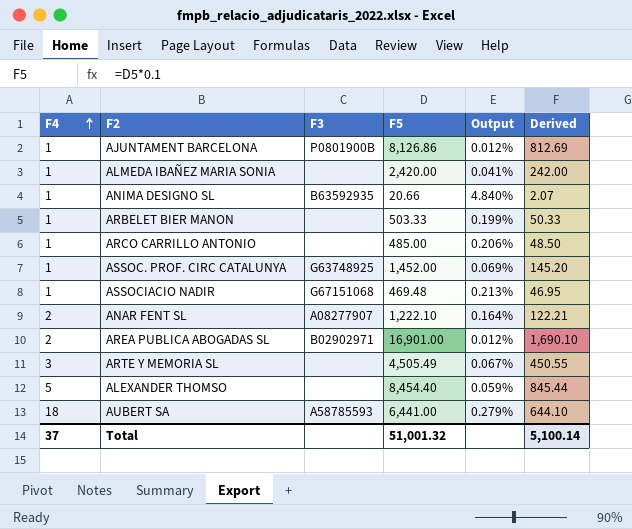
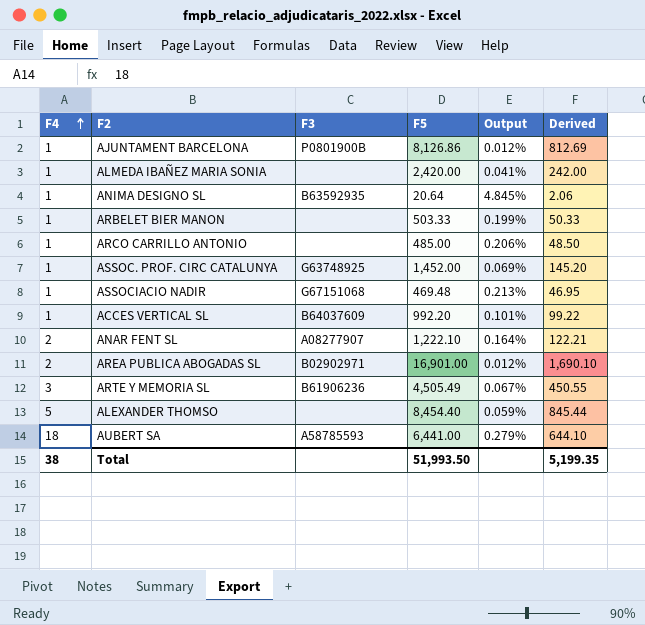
ANIMA DESIGNO SL | F5: 20.66 -> 20.64
ANIMA DESIGNO SL | Output: 4.840% -> 4.845%
ANIMA DESIGNO SL | Derived: 2.07 -> 2.06
row ACCES VERTICAL SL: none -> 1 | B64037609 | 992.20 | 0.101% | 99.22
ARTE Y MEMORIA SL | F3: none -> B61906236
Total | F4: 37 -> 38
Total | F5: 51,001.32 -> 51,993.50
Total | Derived: 5,100.14 -> 5,199.35

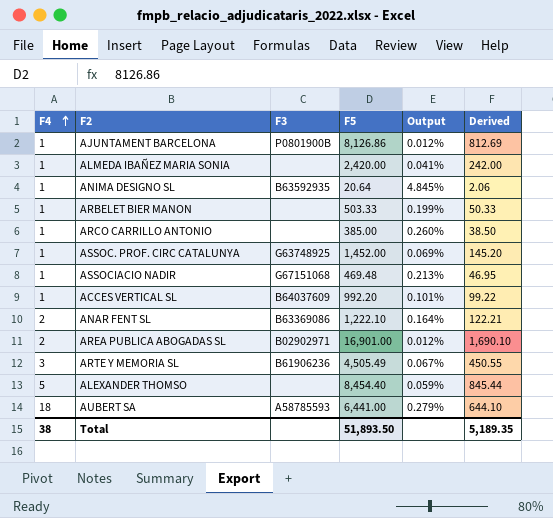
ARCO CARRILLO ANTONIO | F5: 485.00 -> 385.00
ARCO CARRILLO ANTONIO | Output: 0.206% -> 0.260%
ARCO CARRILLO ANTONIO | Derived: 48.50 -> 38.50
ANAR FENT SL | F3: A08277907 -> B63369086
Total | F5: 51,993.50 -> 51,893.50
Total | Derived: 5,199.35 -> 5,189.35

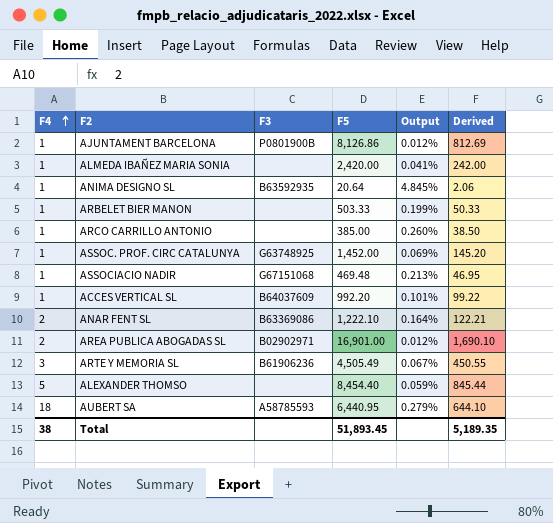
AUBERT SA | F5: 6,441.00 -> 6,440.95
Total | F5: 51,893.50 -> 51,893.45

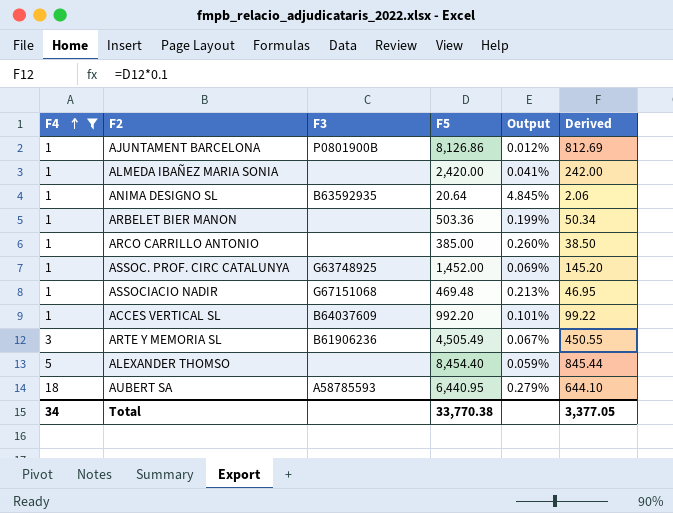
filter: none -> F4 != 2
ARBELET BIER MANON | F5: 503.33 -> 503.36
ARBELET BIER MANON | Derived: 50.33 -> 50.34
Total | F4: 38 -> 34
Total | F5: 51,893.45 -> 33,770.38
Total | Derived: 5,189.35 -> 3,377.05

